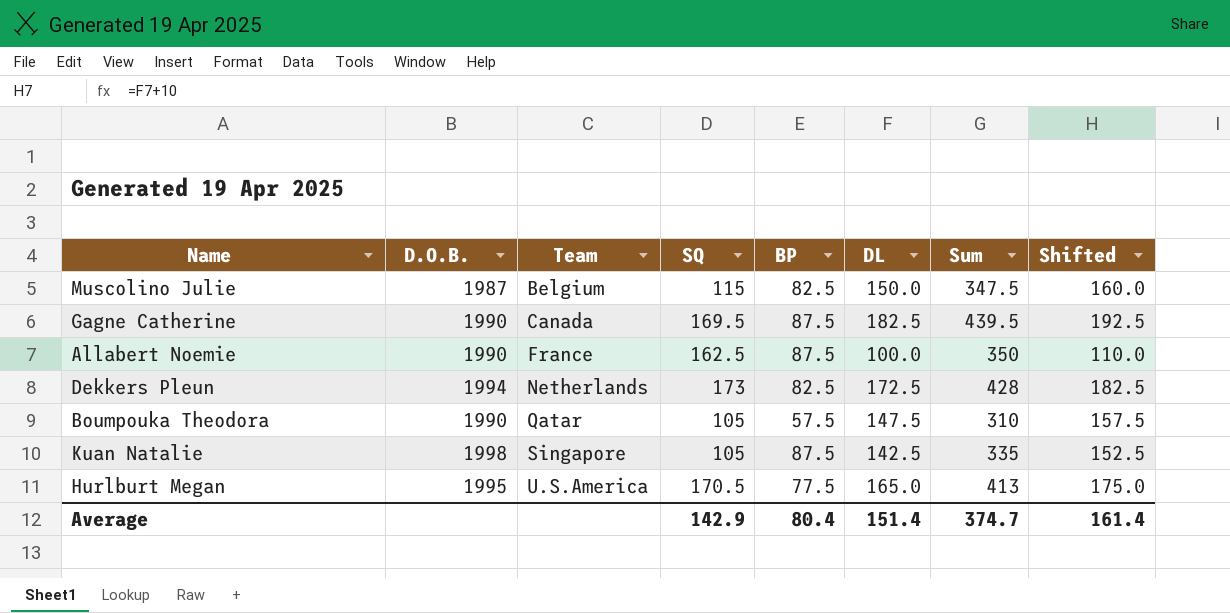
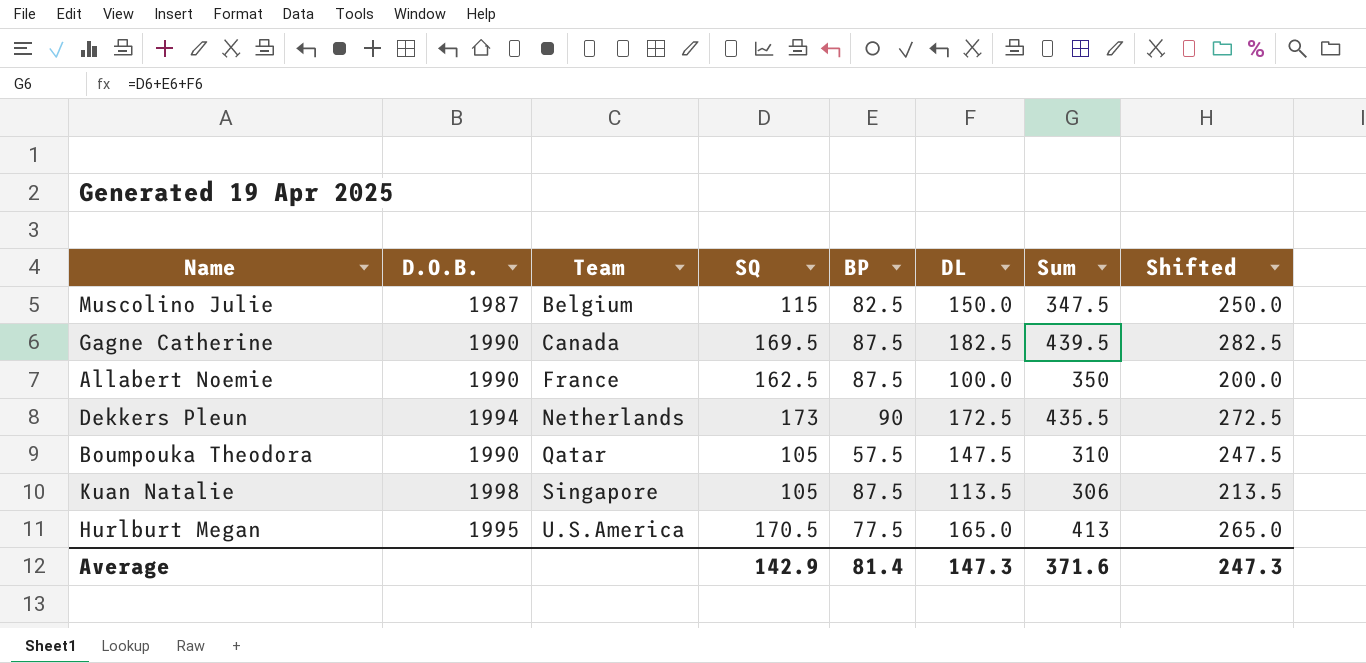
column Shifted | formula: [DL] + 10 -> [DL] + 100
Dekkers Pleun | BP: 82.5 -> 90
Dekkers Pleun | Sum: 428 -> 435.5
Kuan Natalie | DL: 142.5 -> 113.5
Kuan Natalie | Sum: 335 -> 306
Average | BP: 80.4 -> 81.4
Average | DL: 151.4 -> 147.3
Average | Sum: 374.7 -> 371.6
Average | Shifted: 161.4 -> 247.3

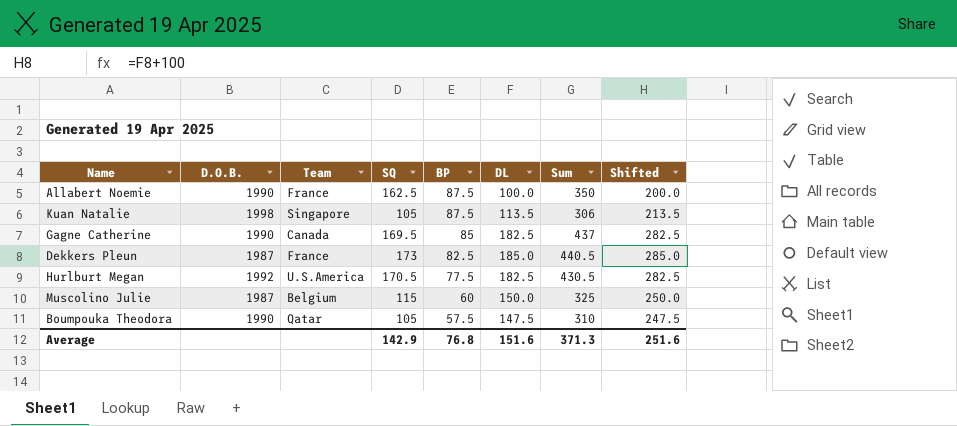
row order: Team ascending -> BP descending
Gagne Catherine | BP: 87.5 -> 85
Gagne Catherine | Sum: 439.5 -> 437
Dekkers Pleun | D.O.B.: 1994 -> 1987
Dekkers Pleun | Team: Netherlands -> France
Dekkers Pleun | BP: 90 -> 82.5
Dekkers Pleun | DL: 172.5 -> 185.0
Dekkers Pleun | Sum: 435.5 -> 440.5
Dekkers Pleun | Shifted: 272.5 -> 285.0
Hurlburt Megan | D.O.B.: 1995 -> 1992
Hurlburt Megan | DL: 165.0 -> 182.5
Hurlburt Megan | Sum: 413 -> 430.5
Hurlburt Megan | Shifted: 265.0 -> 282.5
Muscolino Julie | BP: 82.5 -> 60
Muscolino Julie | Sum: 347.5 -> 325
Average | BP: 81.4 -> 76.8
Average | DL: 147.3 -> 151.6
Average | Sum: 371.6 -> 371.3
Average | Shifted: 247.3 -> 251.6

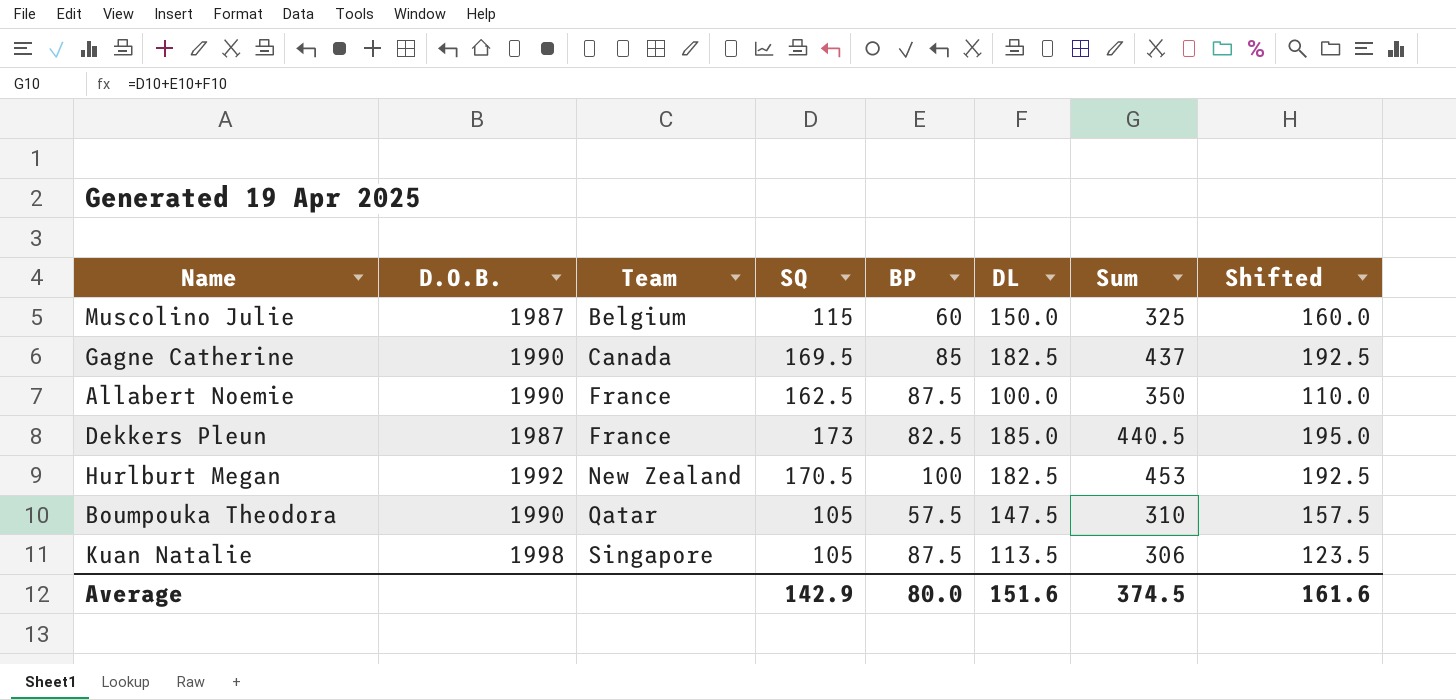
row order: BP descending -> Team ascending
column Shifted | formula: [DL] + 100 -> [DL] + 10
Hurlburt Megan | Team: U.S.America -> New Zealand
Hurlburt Megan | BP: 77.5 -> 100
Hurlburt Megan | Sum: 430.5 -> 453
Average | BP: 76.8 -> 80.0
Average | Sum: 371.3 -> 374.5
Average | Shifted: 251.6 -> 161.6

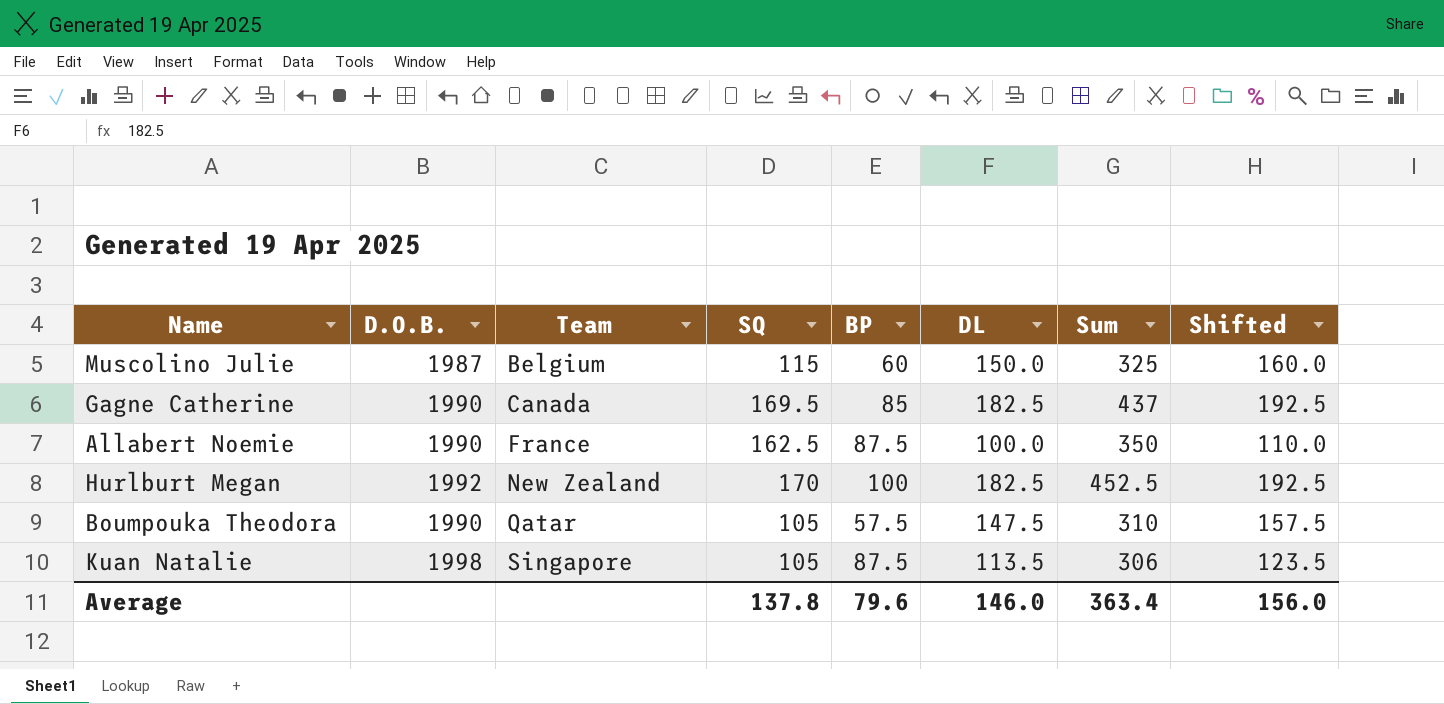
row Dekkers Pleun: 1987 | France | 173 | 82.5 | 185.0 | 440.5 | 195.0 -> none
Hurlburt Megan | SQ: 170.5 -> 170
Hurlburt Megan | Sum: 453 -> 452.5
Average | SQ: 142.9 -> 137.8
Average | BP: 80.0 -> 79.6
Average | DL: 151.6 -> 146.0
Average | Sum: 374.5 -> 363.4
Average | Shifted: 161.6 -> 156.0

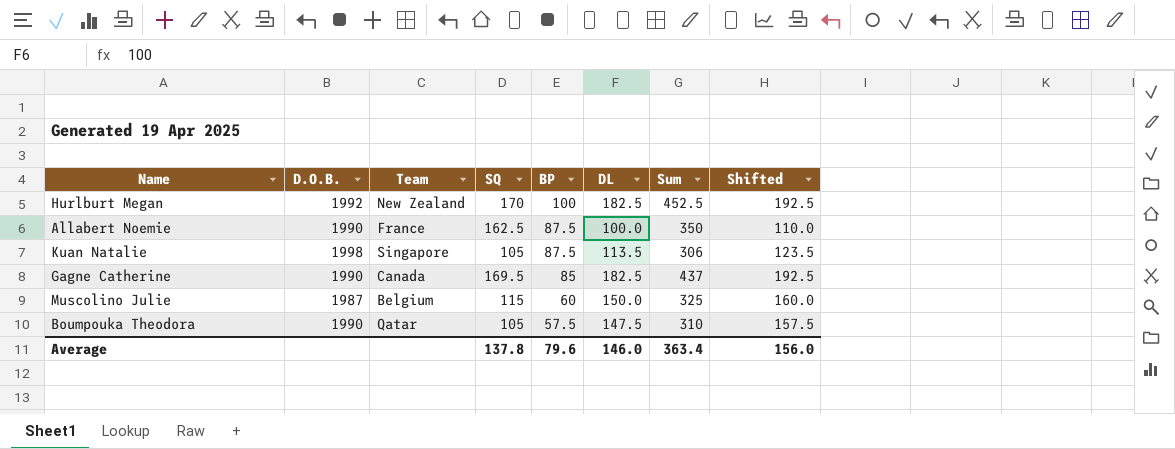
row order: Team ascending -> BP descending

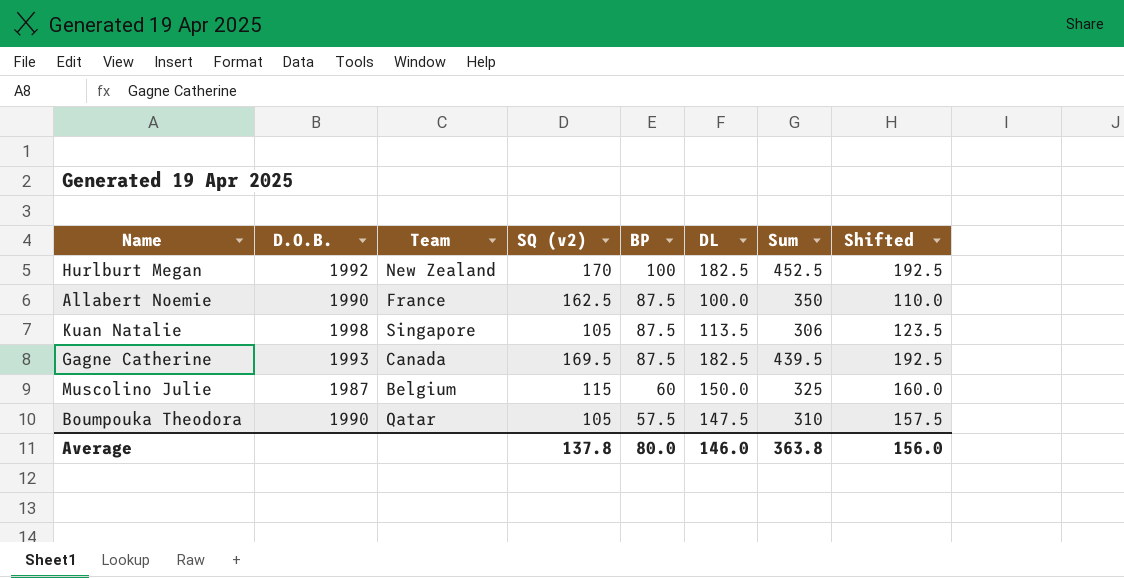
column name: SQ -> SQ (v2)
Gagne Catherine | D.O.B.: 1990 -> 1993
Gagne Catherine | BP: 85 -> 87.5
Gagne Catherine | Sum: 437 -> 439.5
Average | BP: 79.6 -> 80.0
Average | Sum: 363.4 -> 363.8

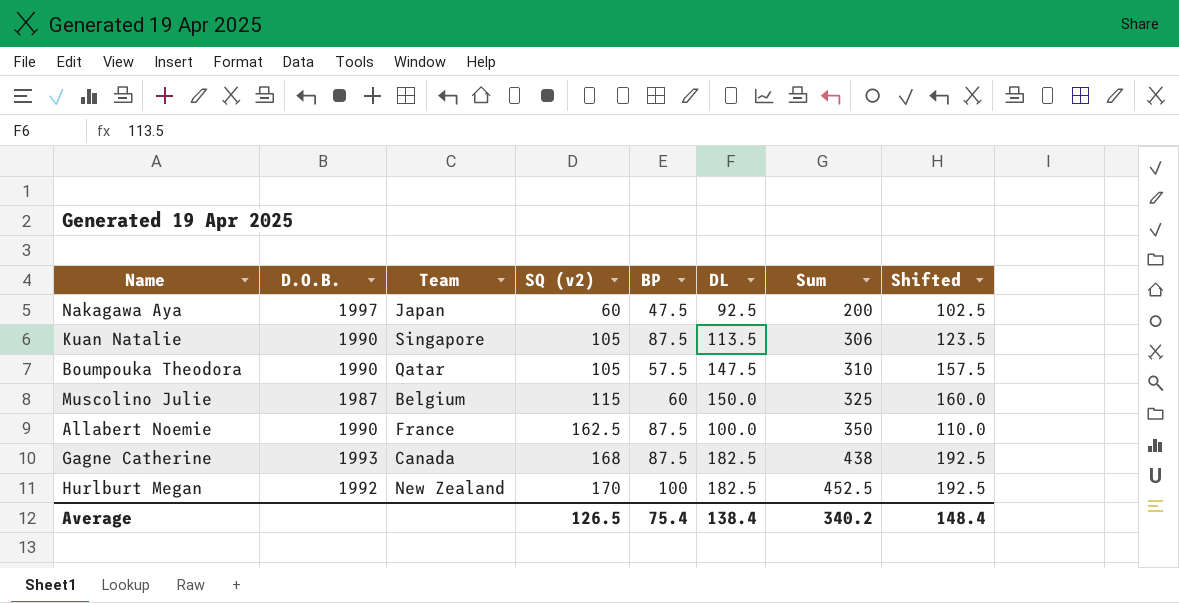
row order: BP descending -> SQ (v2) ascending
row Nakagawa Aya: none -> 1997 | Japan | 60 | 47.5 | 92.5 | 200 | 102.5
Kuan Natalie | D.O.B.: 1998 -> 1990
Gagne Catherine | SQ (v2): 169.5 -> 168
Gagne Catherine | Sum: 439.5 -> 438
Average | SQ (v2): 137.8 -> 126.5
Average | BP: 80.0 -> 75.4
Average | DL: 146.0 -> 138.4
Average | Sum: 363.8 -> 340.2
Average | Shifted: 156.0 -> 148.4

